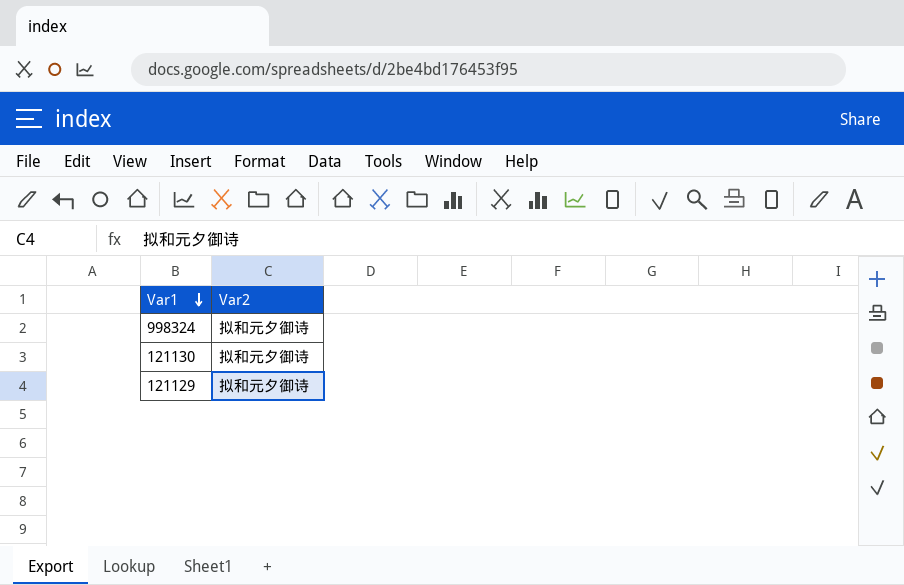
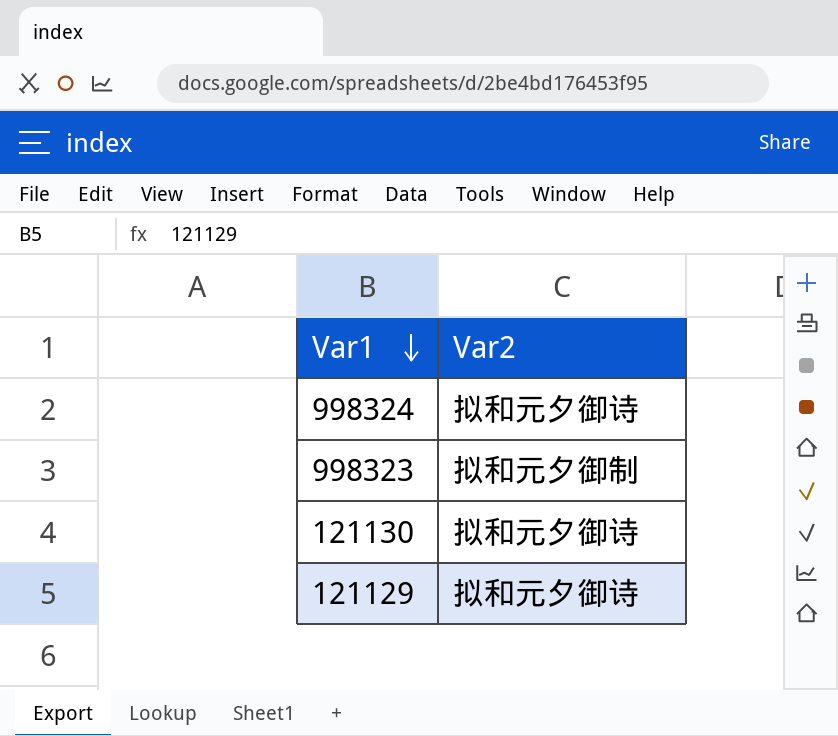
row 998323: none -> 拟和元夕御制

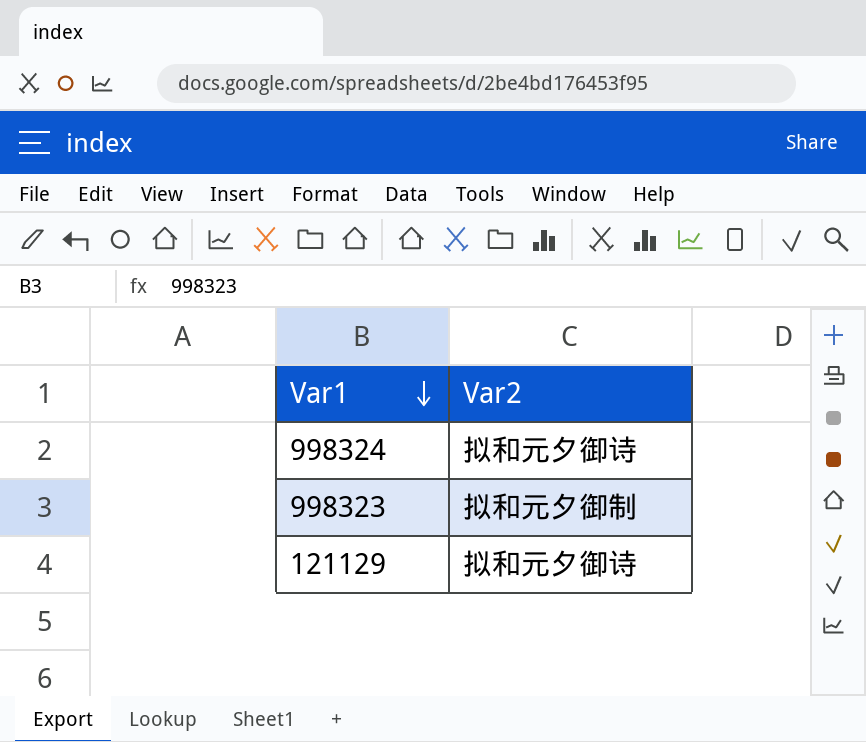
row 121130: 拟和元夕御诗 -> none

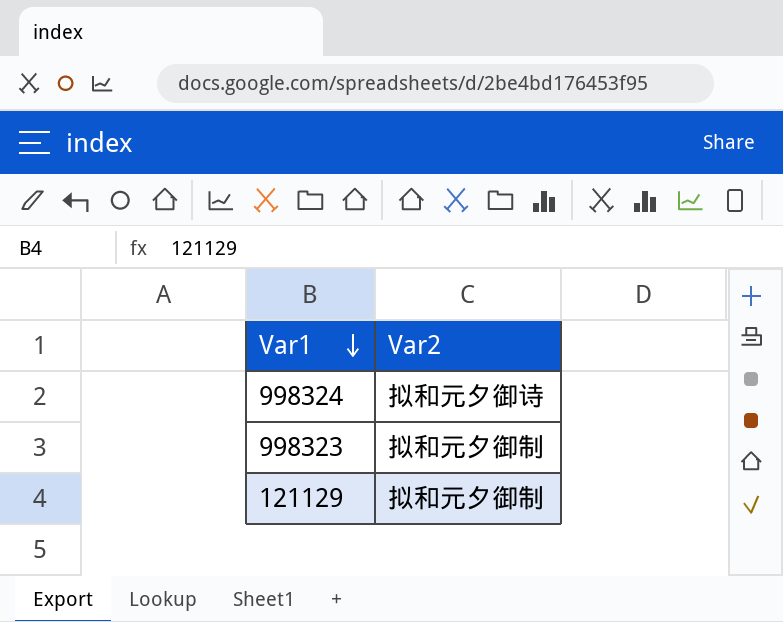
121129 | Var2: 拟和元夕御诗 -> 拟和元夕御制

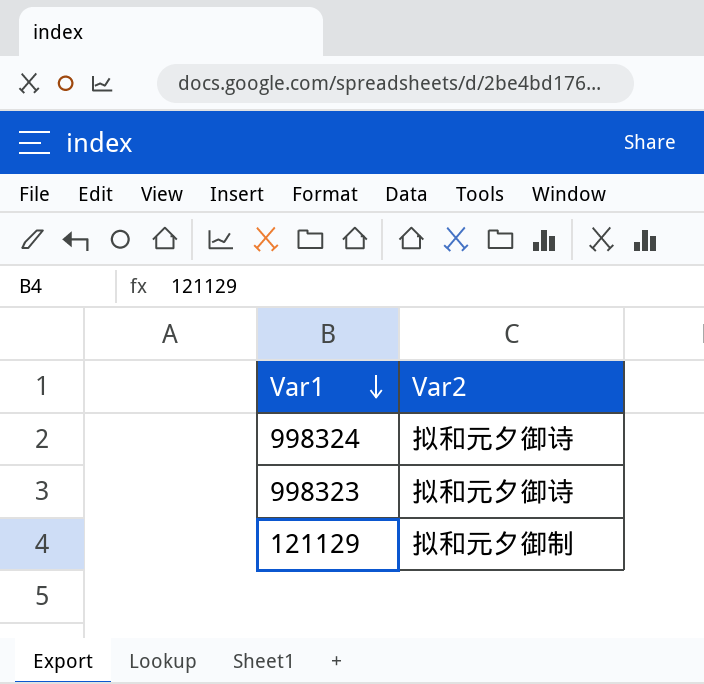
998323 | Var2: 拟和元夕御制 -> 拟和元夕御诗

